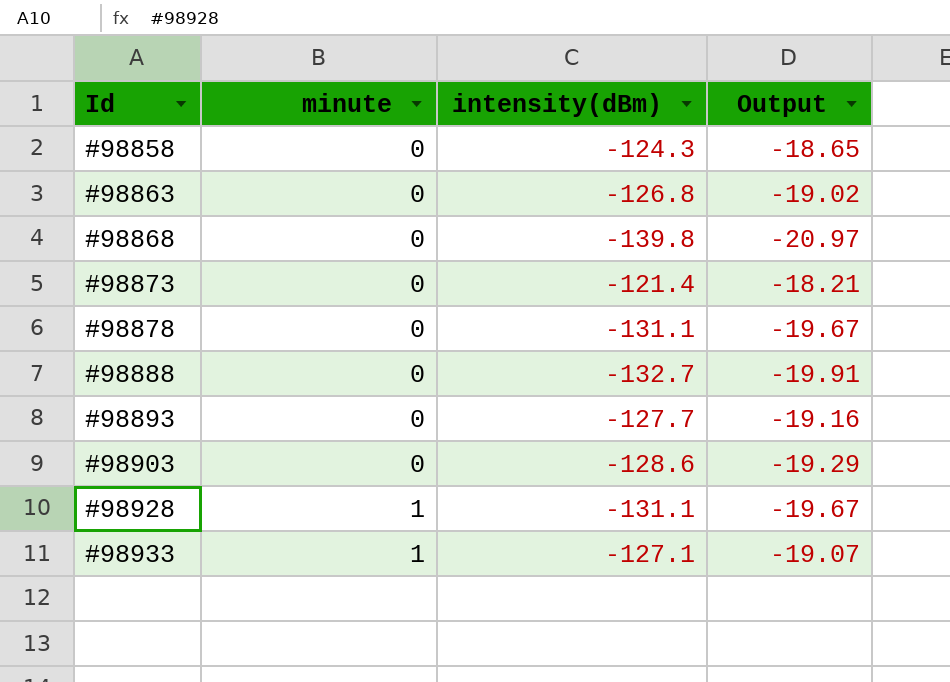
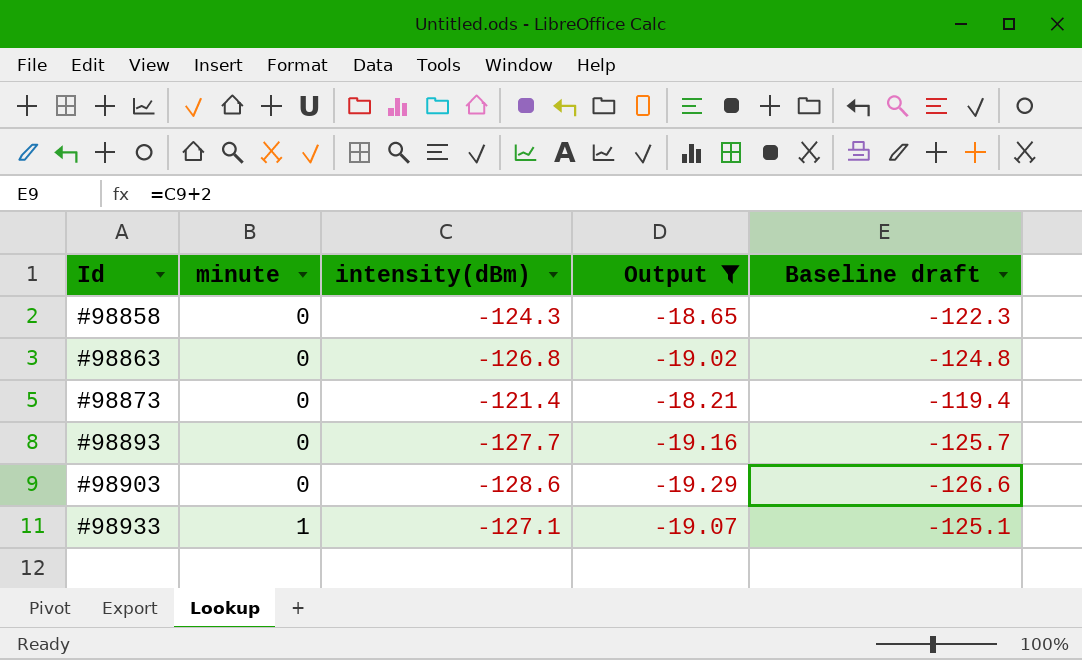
filter: none -> Output >= -19.29
column Baseline draft | formula: none -> [intensity(dBm)] + 2

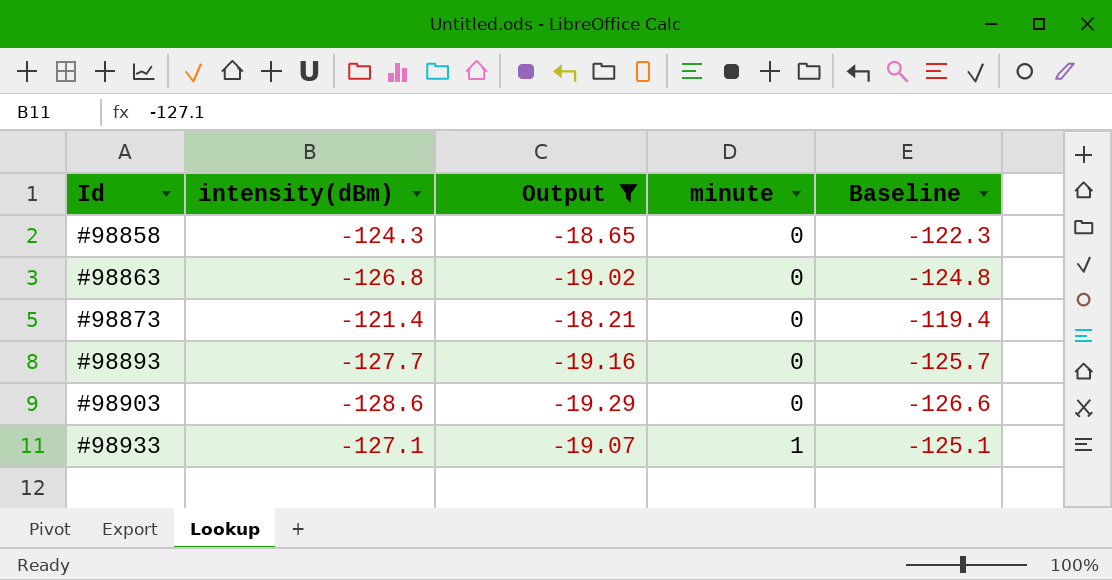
column minute | position: 2 -> 4
column name: Baseline draft -> Baseline

